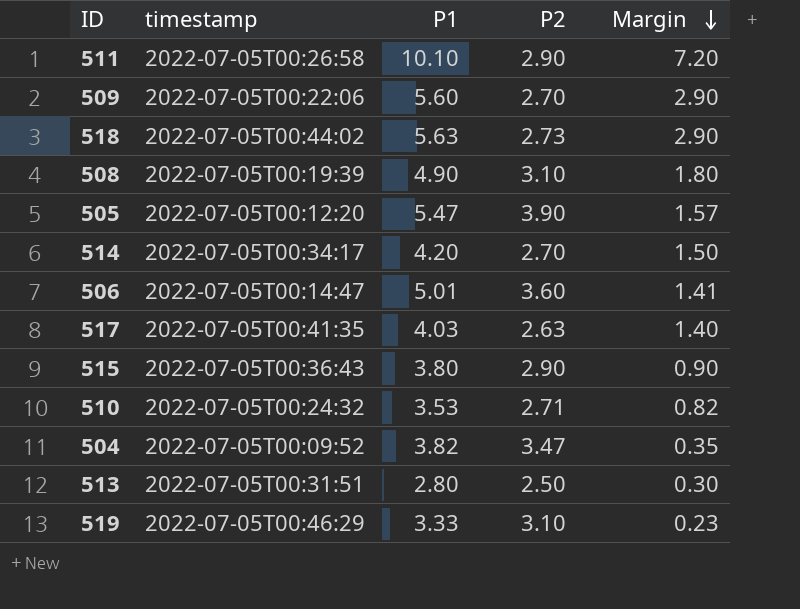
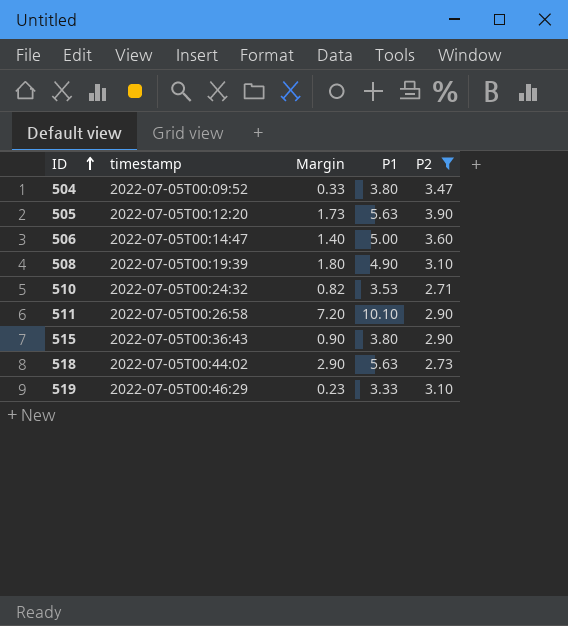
filter: none -> P2 >= 2.71
row order: Margin descending -> ID ascending
column Margin | position: 5 -> 3
504 | Margin: 0.35 -> 0.33
504 | P1: 3.82 -> 3.80
505 | Margin: 1.57 -> 1.73
505 | P1: 5.47 -> 5.63
506 | Margin: 1.41 -> 1.40
506 | P1: 5.01 -> 5.00

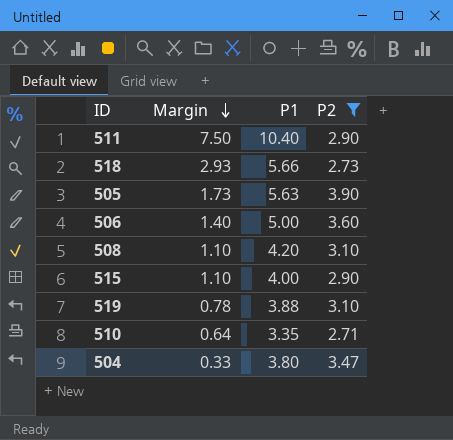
row order: ID ascending -> Margin descending
column timestamp | position: 2 -> none
511 | Margin: 7.20 -> 7.50
511 | P1: 10.10 -> 10.40
518 | Margin: 2.90 -> 2.93
518 | P1: 5.63 -> 5.66
508 | Margin: 1.80 -> 1.10
508 | P1: 4.90 -> 4.20
515 | Margin: 0.90 -> 1.10
515 | P1: 3.80 -> 4.00
519 | Margin: 0.23 -> 0.78
519 | P1: 3.33 -> 3.88
510 | Margin: 0.82 -> 0.64
510 | P1: 3.53 -> 3.35

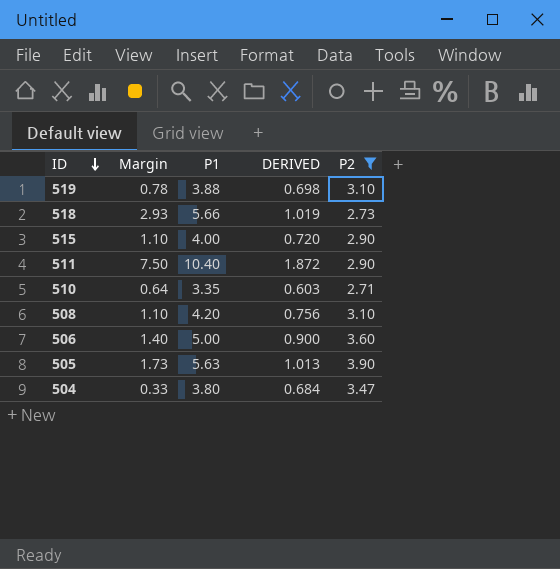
row order: Margin descending -> ID descending
column DERIVED | formula: none -> [P1] * 0.18

